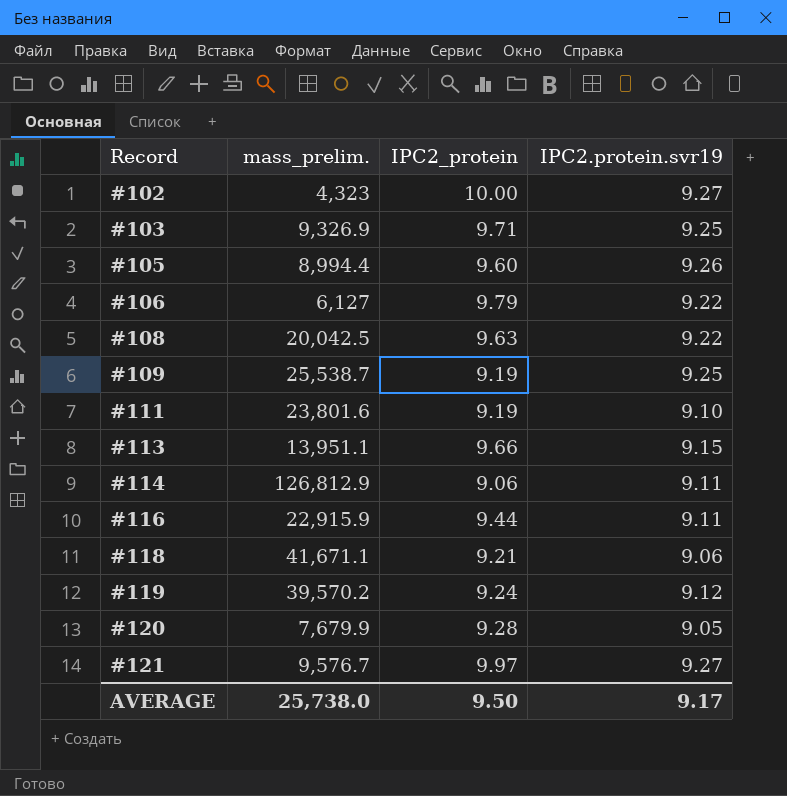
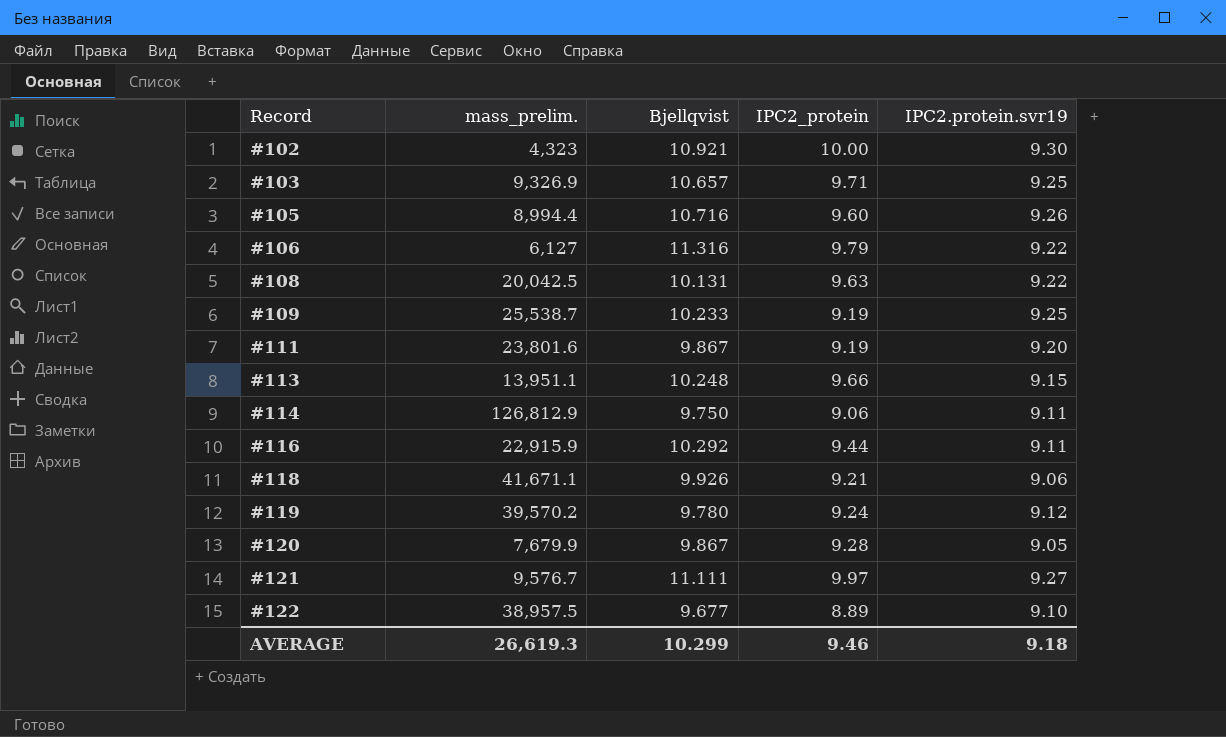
column Bjellqvist | position: none -> 3
#102 | IPC2.protein.svr19: 9.27 -> 9.30
#111 | IPC2.protein.svr19: 9.10 -> 9.20
row #122: none -> 38,957.5 | 9.677 | 8.89 | 9.10
AVERAGE | mass_prelim.: 25,738.0 -> 26,619.3
AVERAGE | IPC2_protein: 9.50 -> 9.46
AVERAGE | IPC2.protein.svr19: 9.17 -> 9.18

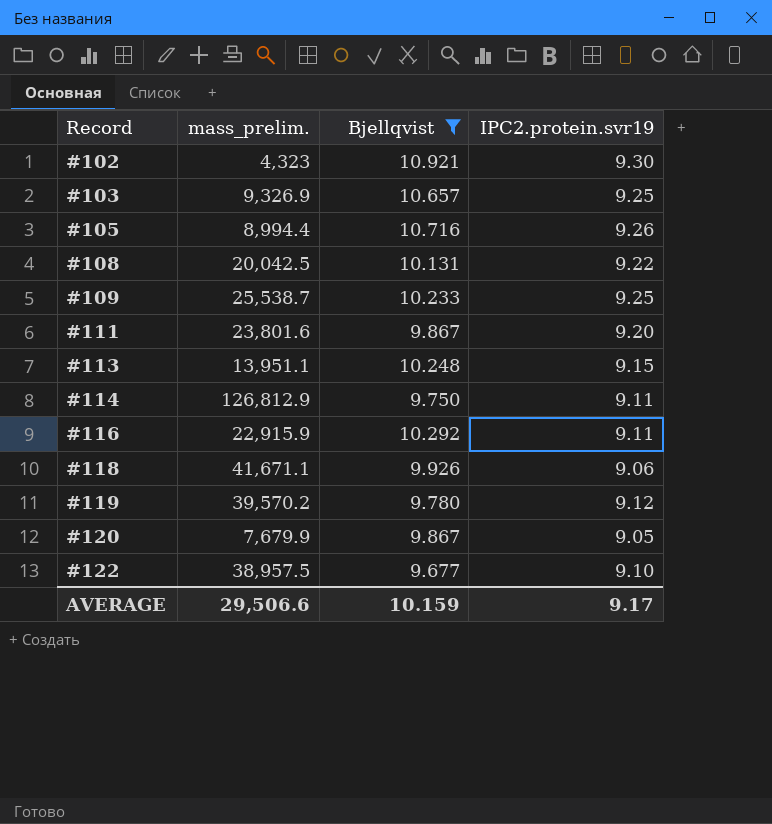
filter: none -> Bjellqvist <= 10.921
column IPC2_protein | position: 4 -> none
AVERAGE | mass_prelim.: 26,619.3 -> 29,506.6
AVERAGE | Bjellqvist: 10.299 -> 10.159
AVERAGE | IPC2.protein.svr19: 9.18 -> 9.17

